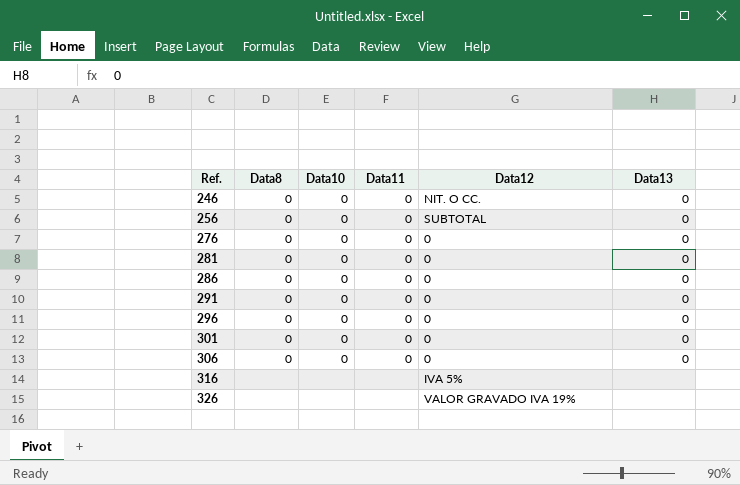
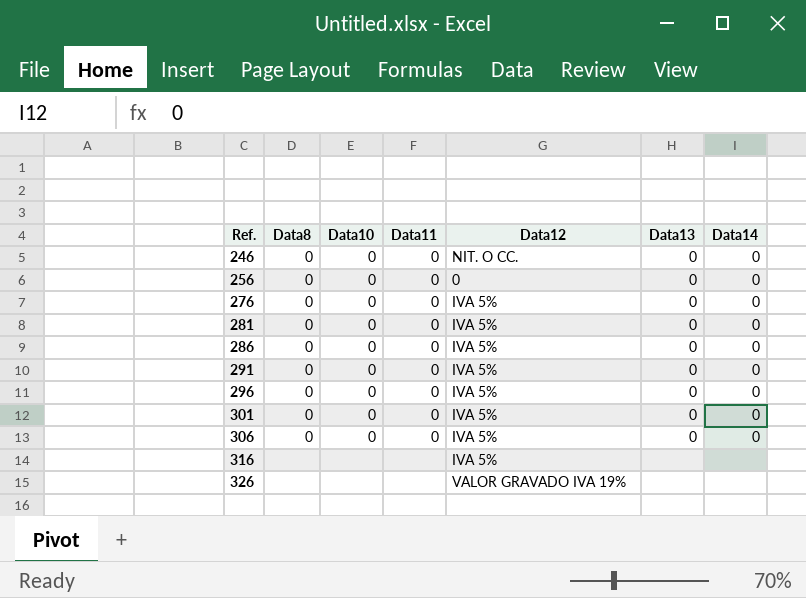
column Data14 | position: none -> 7
256 | Data12: SUBTOTAL -> 0
276 | Data12: 0 -> IVA 5%
281 | Data12: 0 -> IVA 5%
286 | Data12: 0 -> IVA 5%
291 | Data12: 0 -> IVA 5%
296 | Data12: 0 -> IVA 5%
301 | Data12: 0 -> IVA 5%
306 | Data12: 0 -> IVA 5%

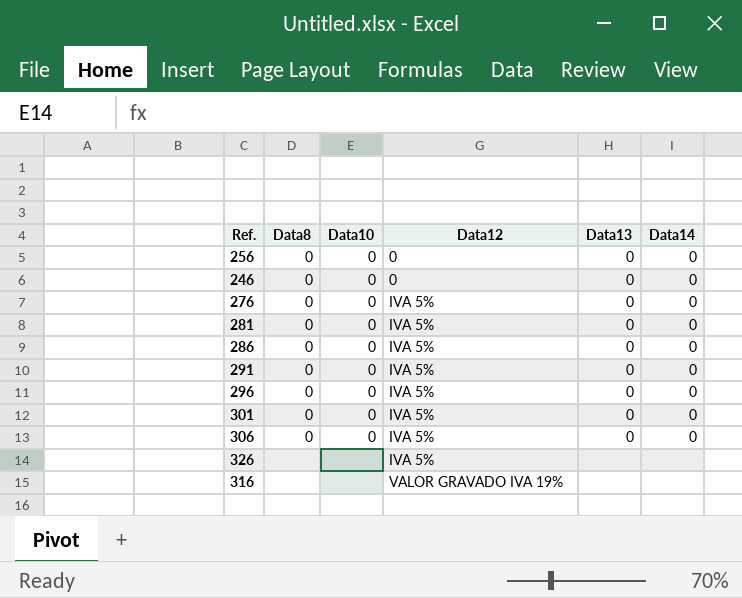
row order: Ref. ascending -> Data12 ascending
column Data11 | position: 4 -> none
246 | Data12: NIT. O CC. -> 0
326 | Data12: VALOR GRAVADO IVA 19% -> IVA 5%
316 | Data12: IVA 5% -> VALOR GRAVADO IVA 19%

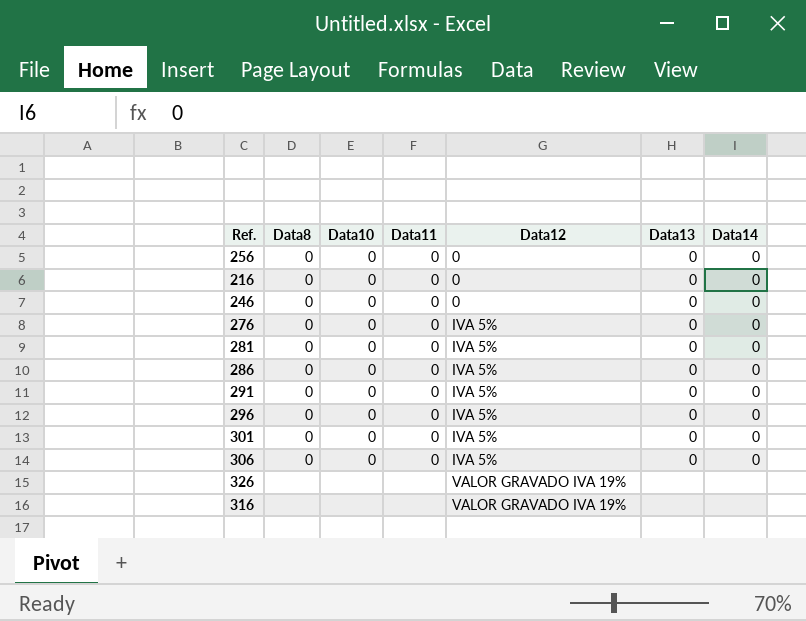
column Data11 | position: none -> 4
row 216: none -> 0 | 0 | 0 | 0 | 0 | 0
326 | Data12: IVA 5% -> VALOR GRAVADO IVA 19%

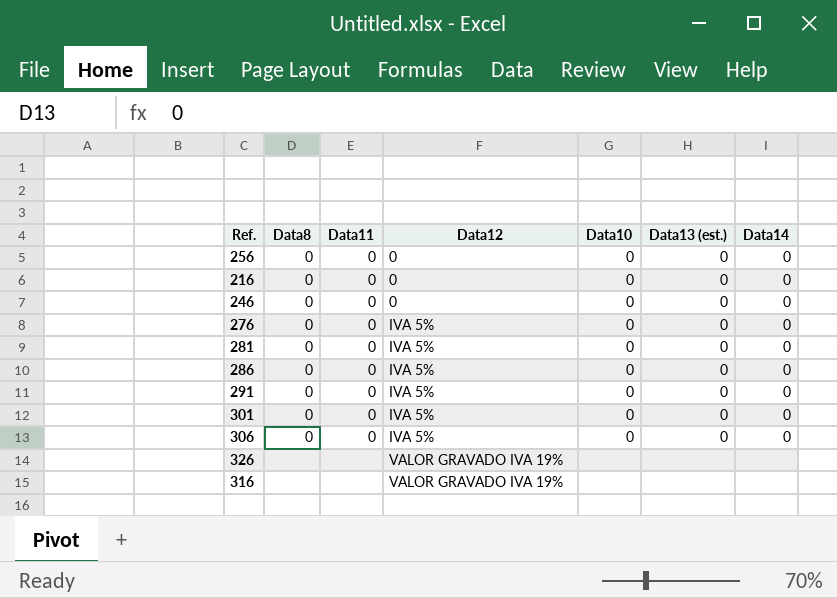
column Data10 | position: 3 -> 5
column name: Data13 -> Data13 (est.)
row 296: 0 | 0 | 0 | IVA 5% | 0 | 0 -> none

